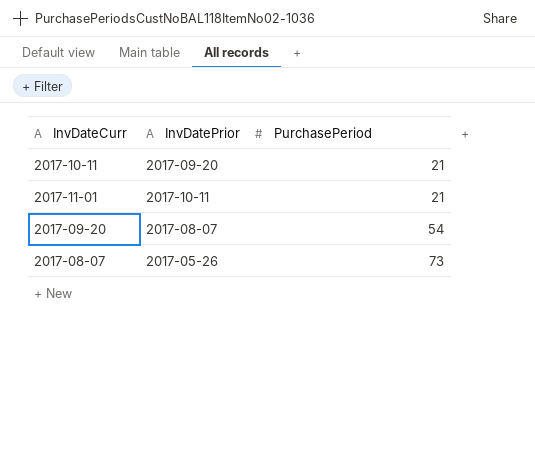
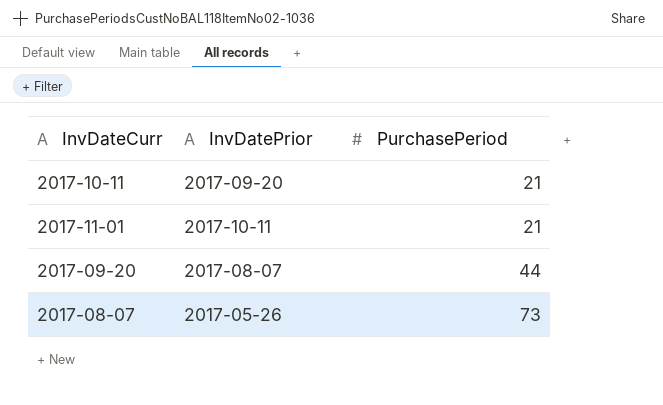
2017-09-20 | PurchasePeriod: 54 -> 44

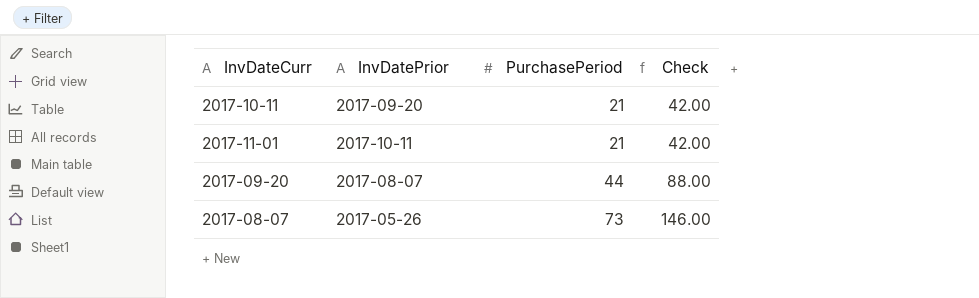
column Check | formula: none -> [PurchasePeriod] * 2

